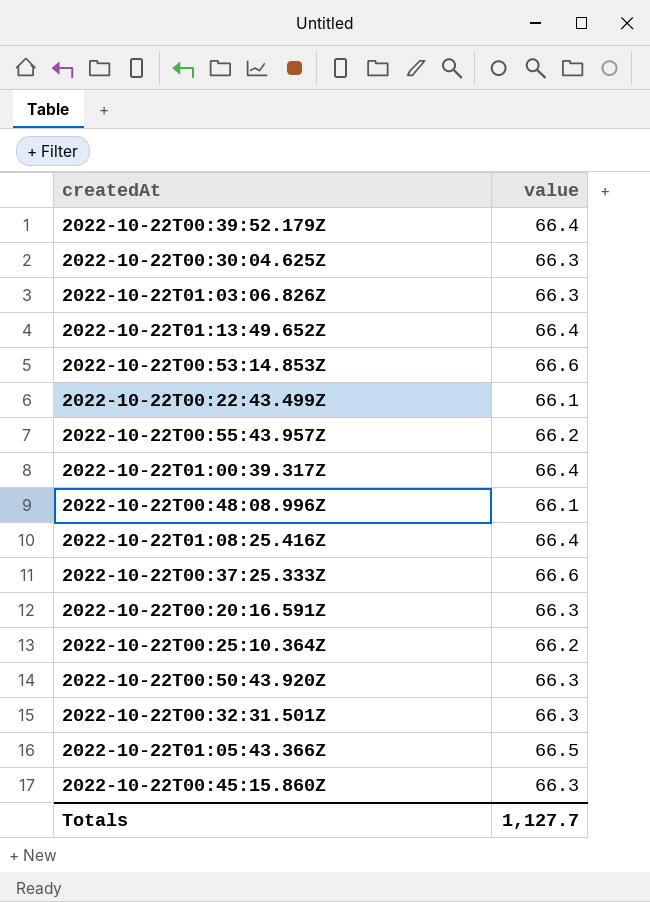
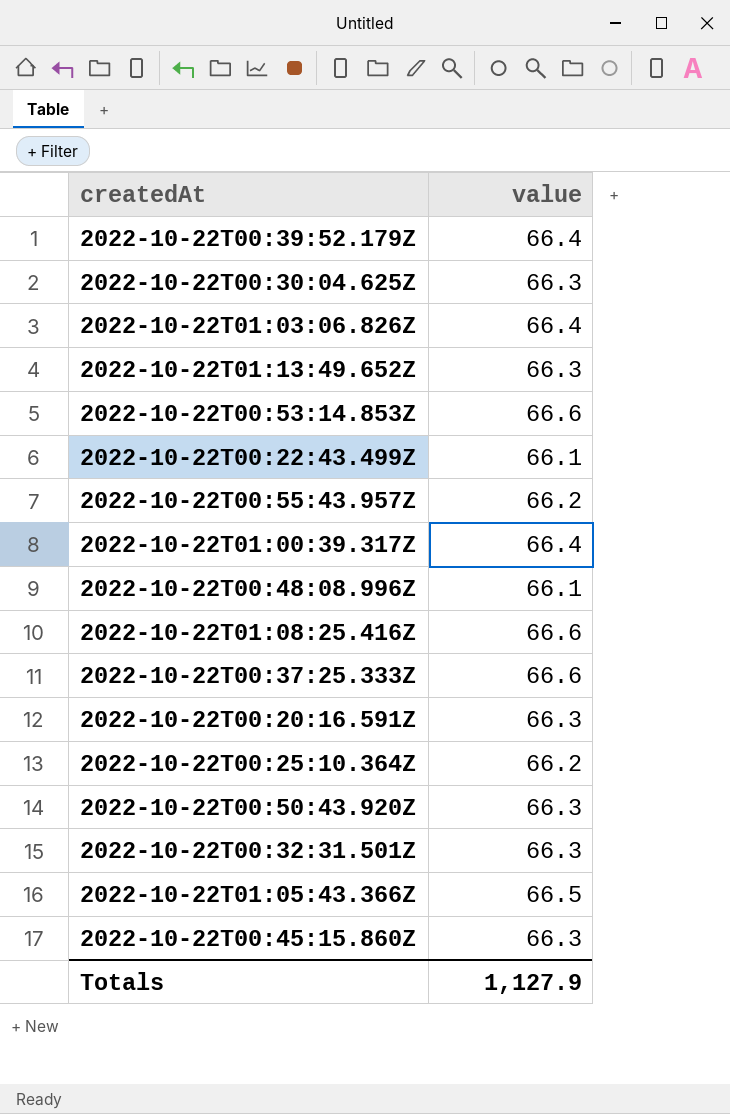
2022-10-22T01:03:06.826Z | value: 66.3 -> 66.4
2022-10-22T01:13:49.652Z | value: 66.4 -> 66.3
2022-10-22T01:08:25.416Z | value: 66.4 -> 66.6
Totals | value: 1,127.7 -> 1,127.9

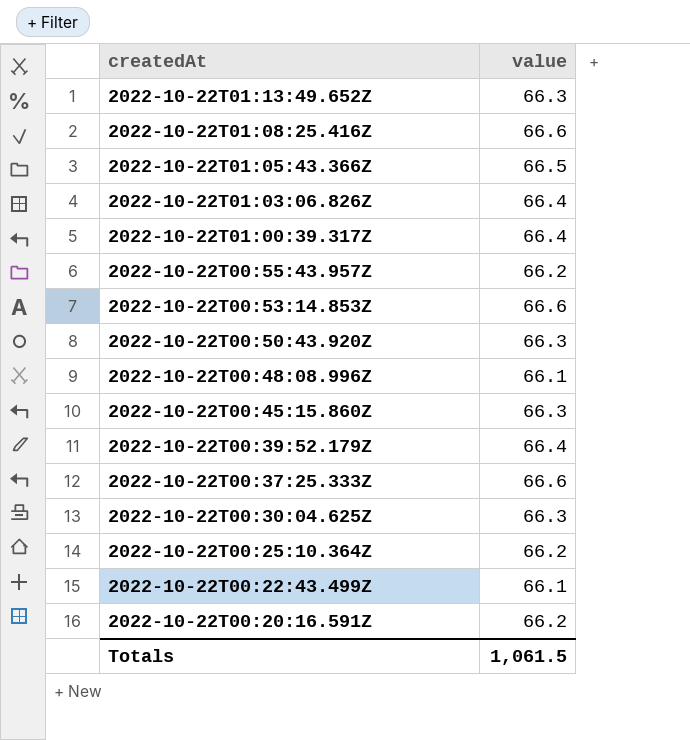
row order: none -> createdAt descending
row 2022-10-22T00:32:31.501Z: 66.3 -> none
2022-10-22T00:20:16.591Z | value: 66.3 -> 66.2
Totals | value: 1,127.9 -> 1,061.5

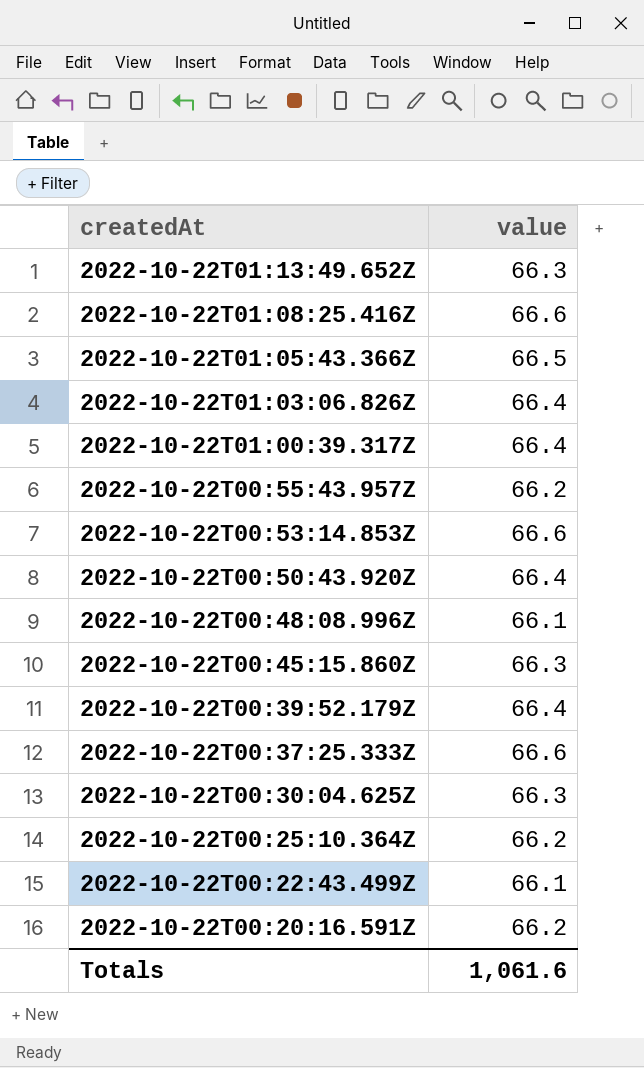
2022-10-22T00:50:43.920Z | value: 66.3 -> 66.4
Totals | value: 1,061.5 -> 1,061.6

